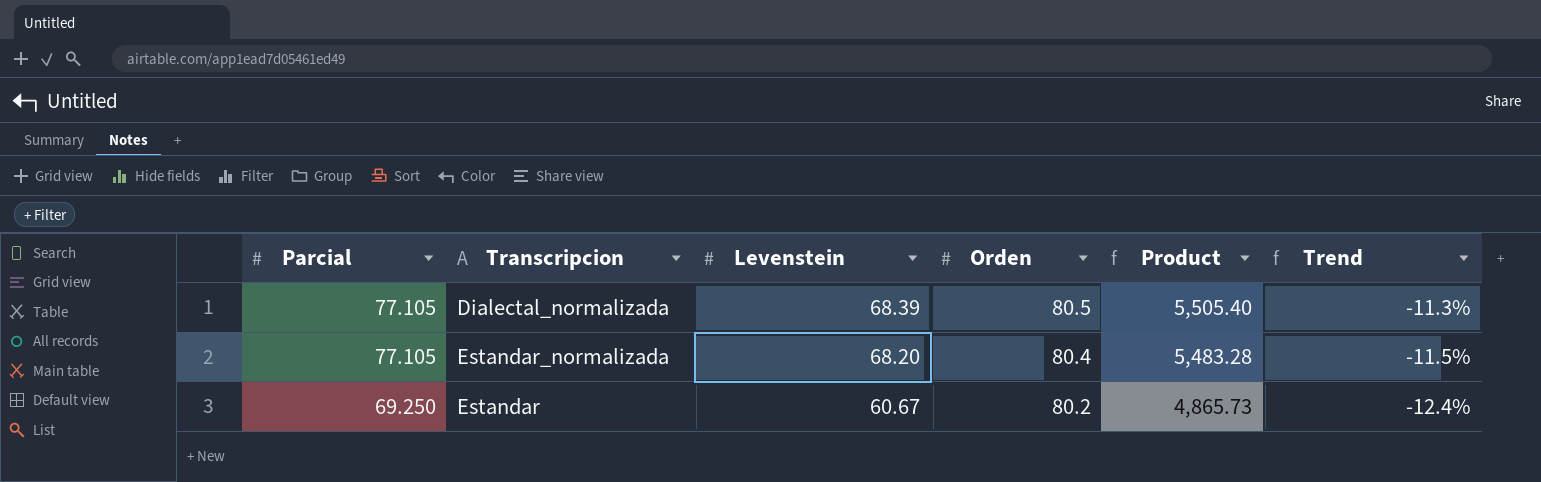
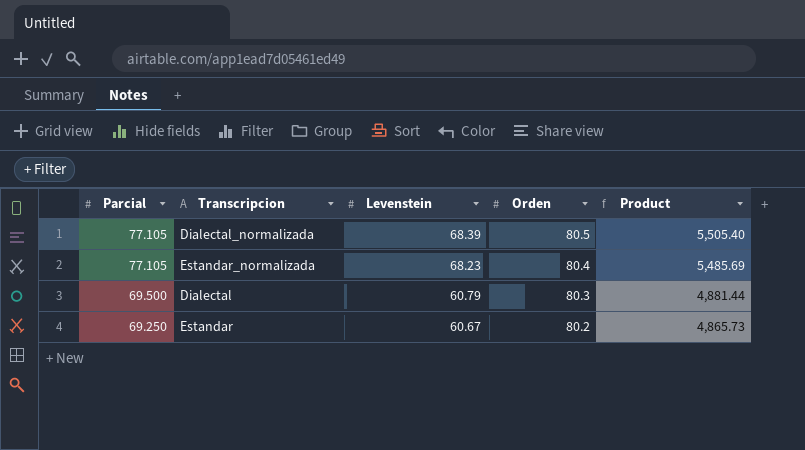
column Trend | formula: ([Levenstein] - [Parcial]) / [Parcial] -> none
Estandar_normalizada | Levenstein: 68.20 -> 68.23
Estandar_normalizada | Product: 5,483.28 -> 5,485.69
row Dialectal: none -> 69.500 | 60.79 | 80.3 | 4,881.44

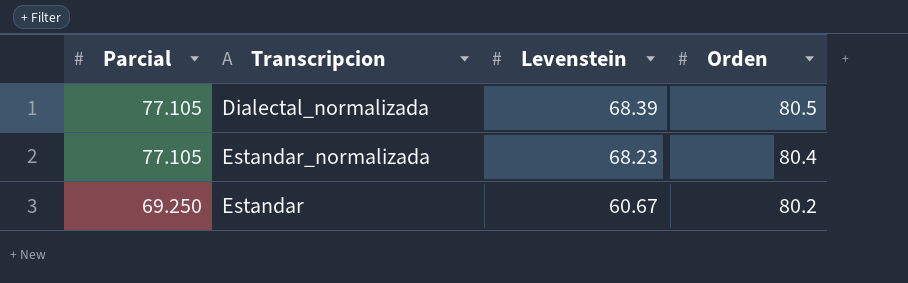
column Product | formula: [Levenstein] * [Orden] -> none
row Dialectal: 69.500 | 60.79 | 80.3 | 4,881.44 -> none

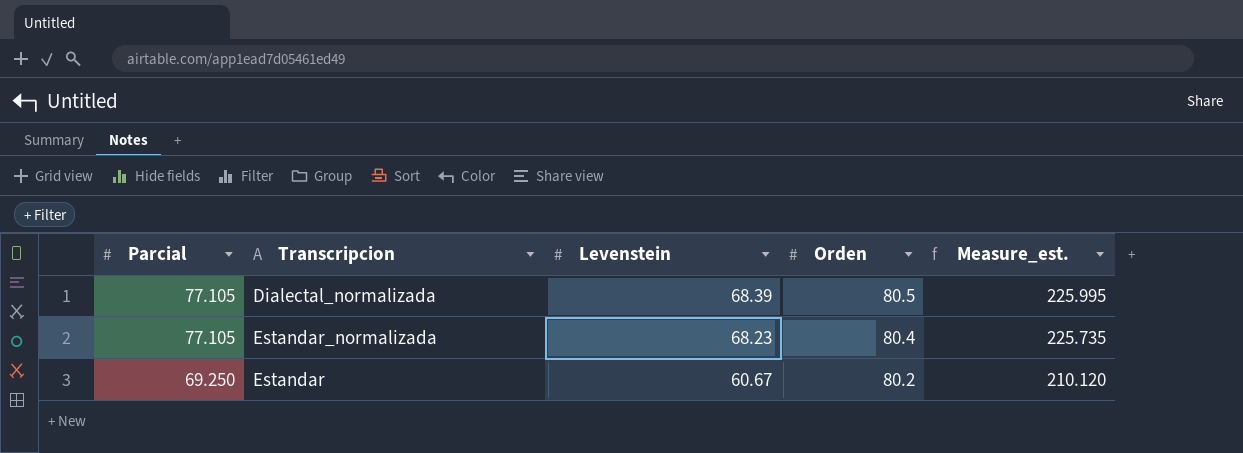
column Measure_est. | formula: none -> [Parcial] + [Levenstein] + [Orden]

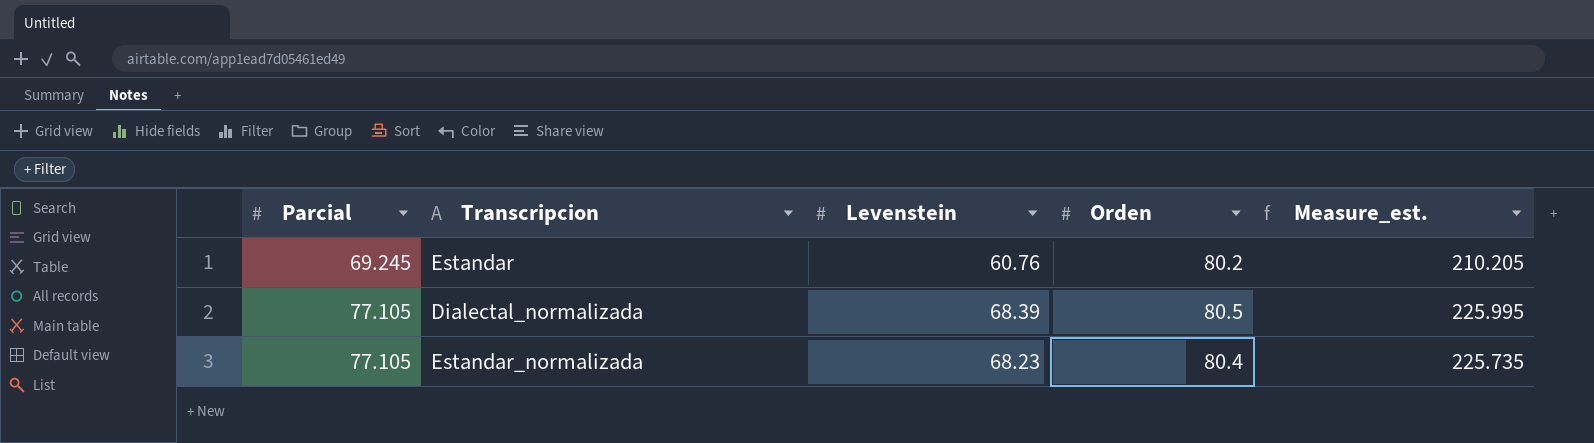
row order: Parcial descending -> Parcial ascending
Estandar | Parcial: 69.250 -> 69.245
Estandar | Levenstein: 60.67 -> 60.76
Estandar | Measure_est.: 210.120 -> 210.205

